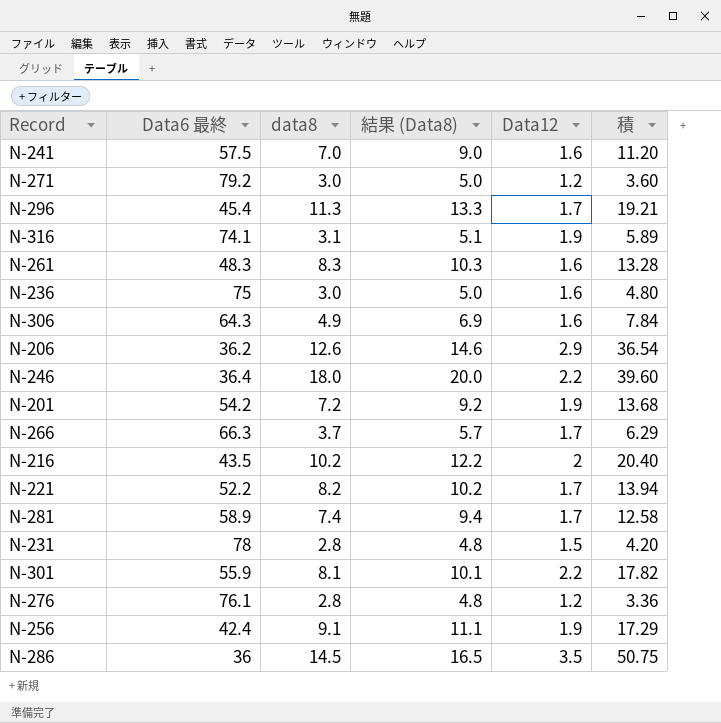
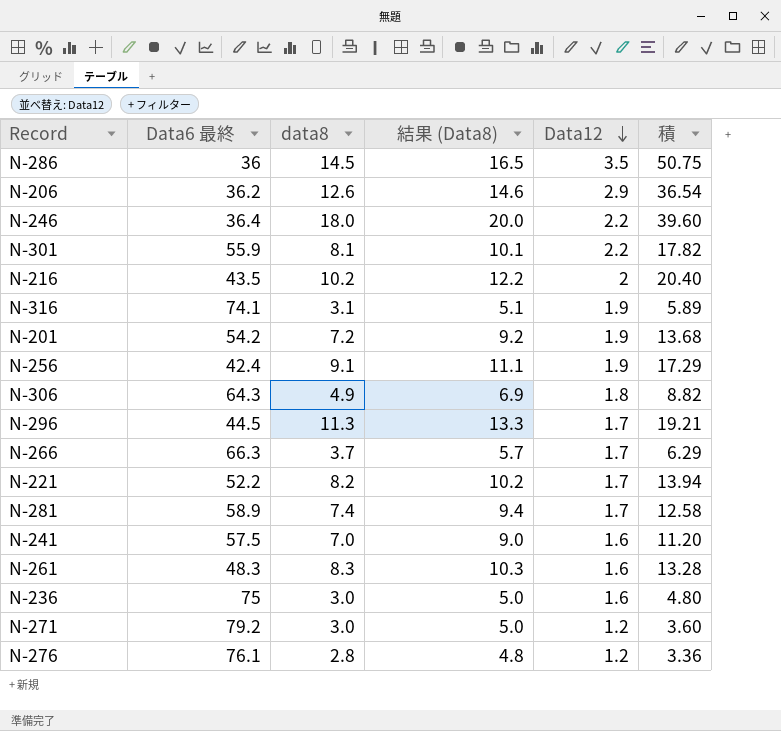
row order: none -> Data12 descending
row N-231: 78 | 2.8 | 4.8 | 1.5 | 4.20 -> none
N-306 | Data12: 1.6 -> 1.8
N-306 | 積: 7.84 -> 8.82
N-296 | Data6 最終: 45.4 -> 44.5

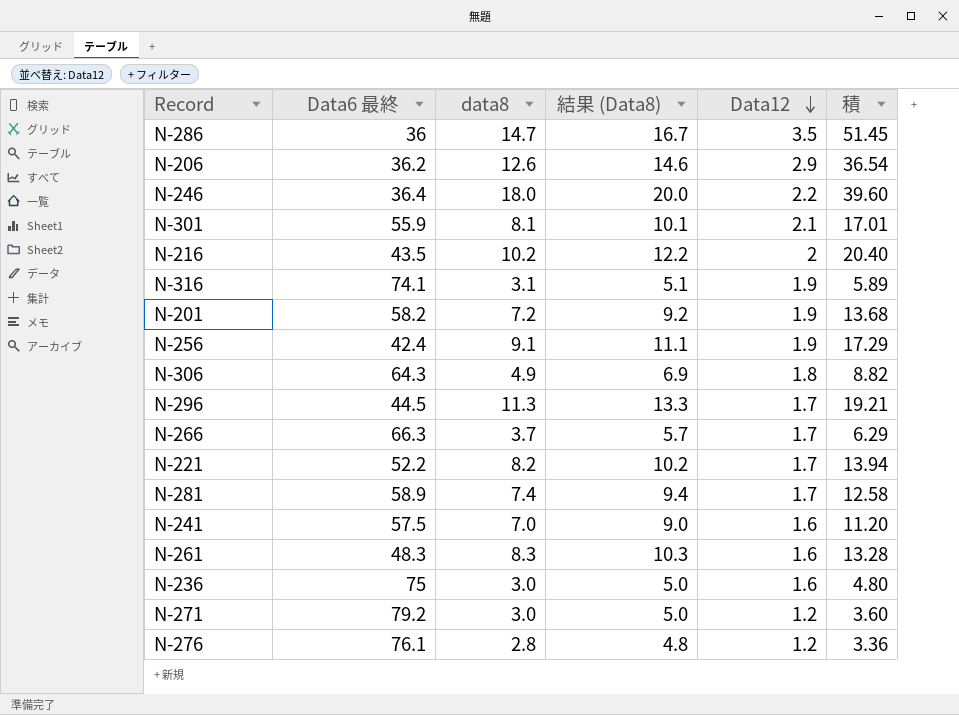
N-286 | data8: 14.5 -> 14.7
N-286 | 結果 (Data8): 16.5 -> 16.7
N-286 | 積: 50.75 -> 51.45
N-301 | Data12: 2.2 -> 2.1
N-301 | 積: 17.82 -> 17.01
N-201 | Data6 最終: 54.2 -> 58.2

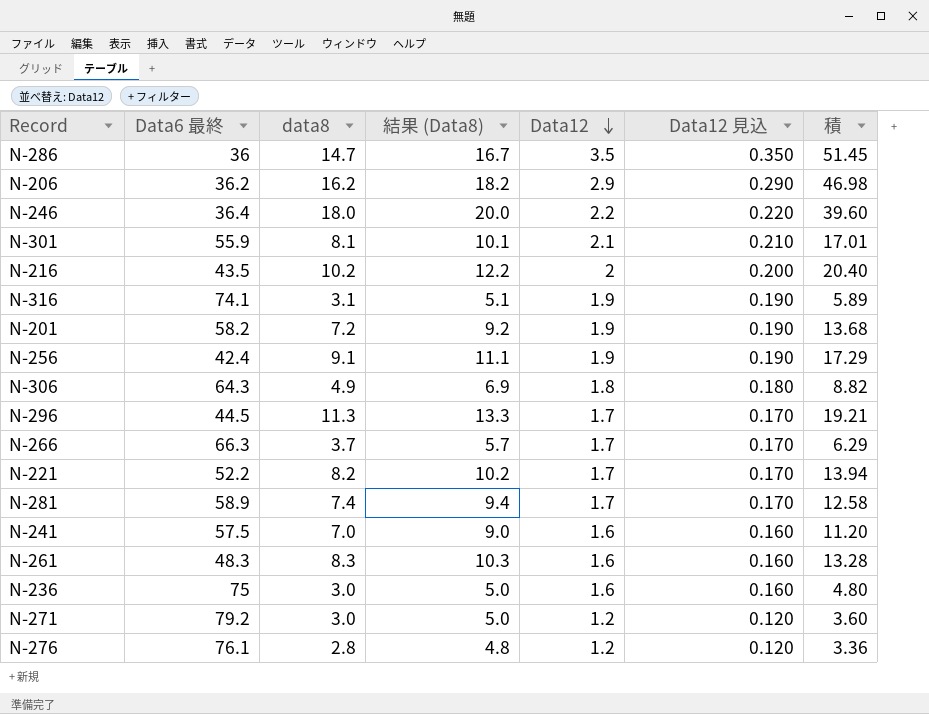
column Data12 見込 | formula: none -> [Data12] * 0.1
N-206 | data8: 12.6 -> 16.2
N-206 | 結果 (Data8): 14.6 -> 18.2
N-206 | 積: 36.54 -> 46.98

